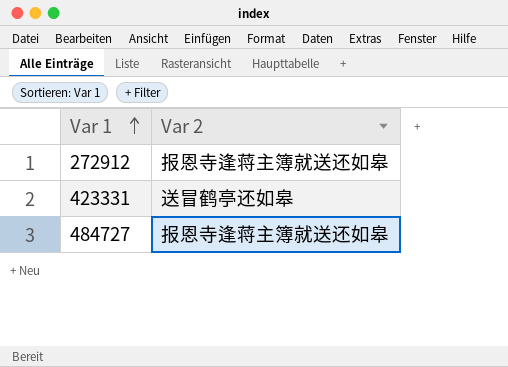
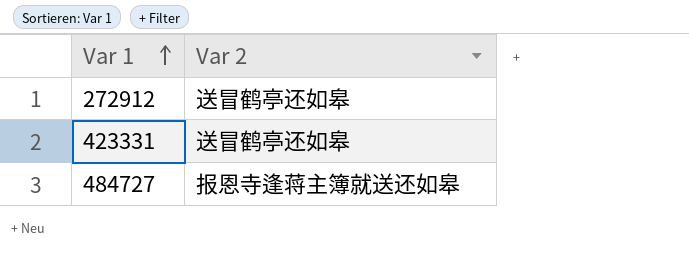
272912 | Var 2: 报恩寺逢蒋主簿就送还如皋 -> 送冒鹤亭还如皋

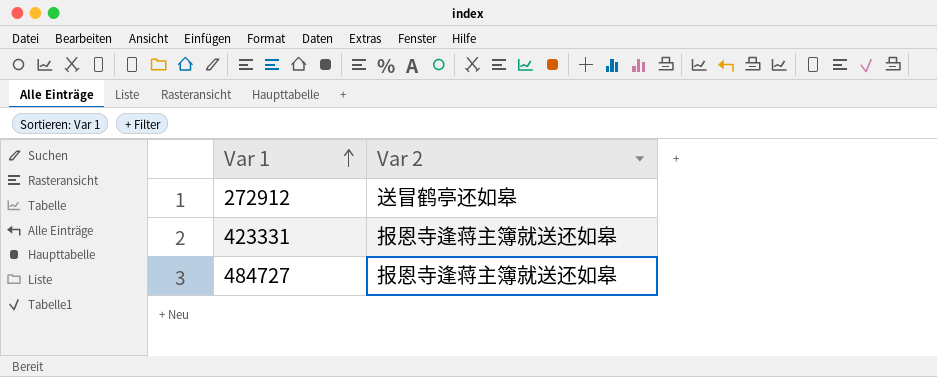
423331 | Var 2: 送冒鹤亭还如皋 -> 报恩寺逢蒋主簿就送还如皋

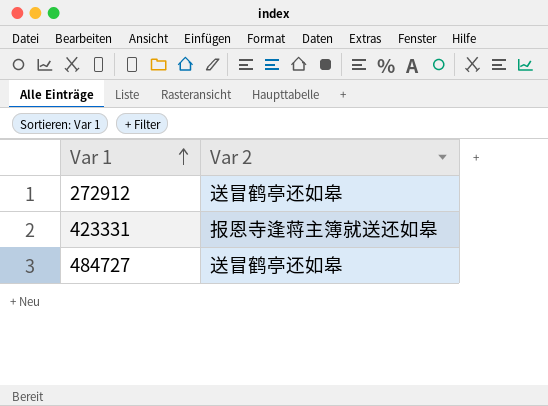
484727 | Var 2: 报恩寺逢蒋主簿就送还如皋 -> 送冒鹤亭还如皋

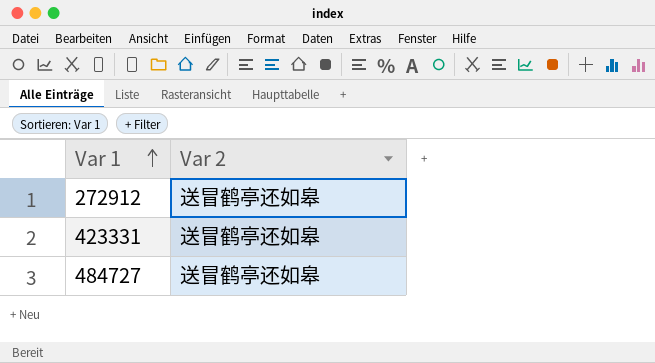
423331 | Var 2: 报恩寺逢蒋主簿就送还如皋 -> 送冒鹤亭还如皋

